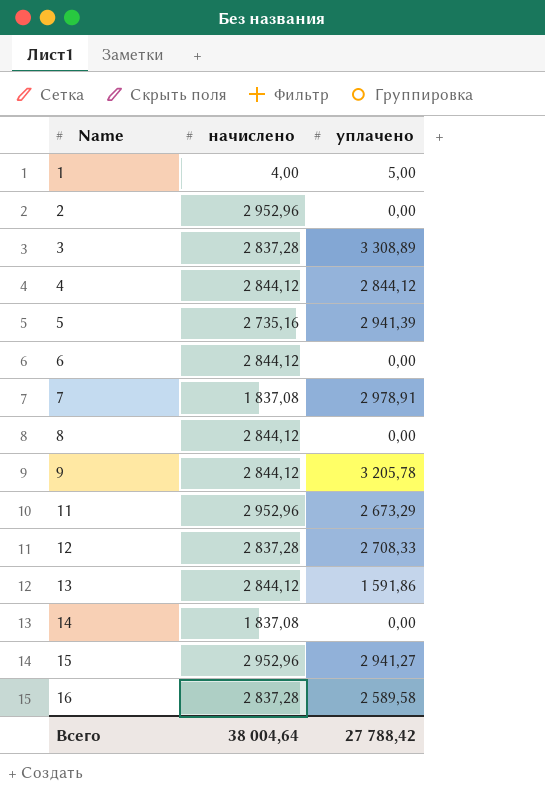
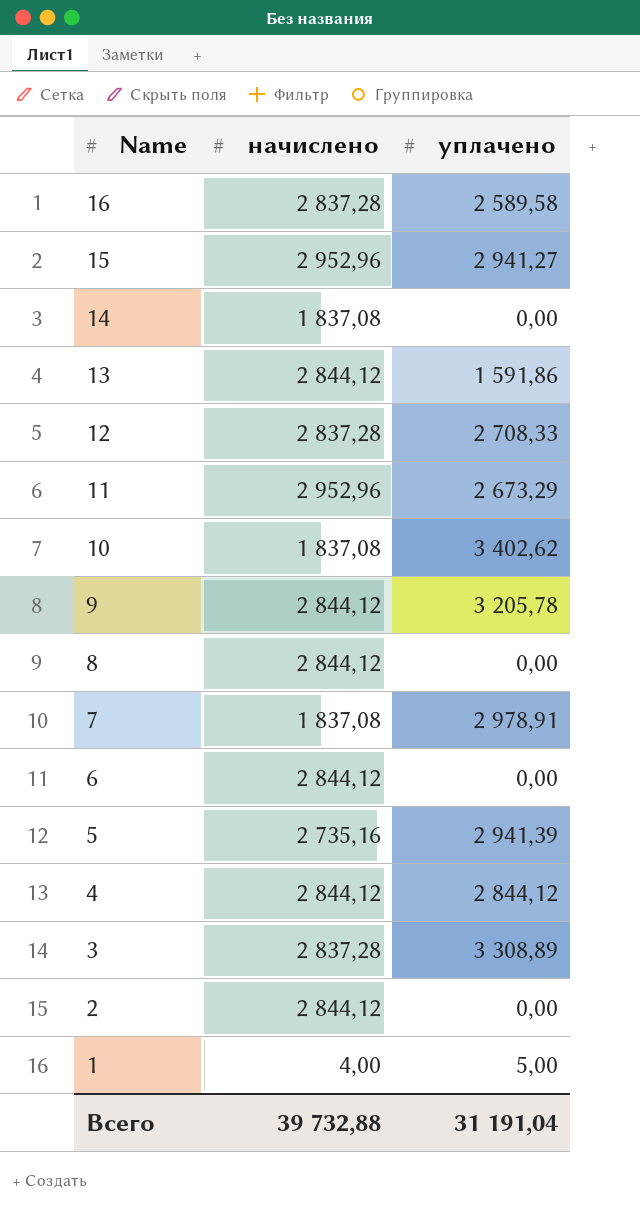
row order: Name ascending -> Name descending
row 10: none -> 1 837,08 | 3 402,62
2 | начислено: 2 952,96 -> 2 844,12
Всего | начислено: 38 004,64 -> 39 732,88
Всего | уплачено: 27 788,42 -> 31 191,04

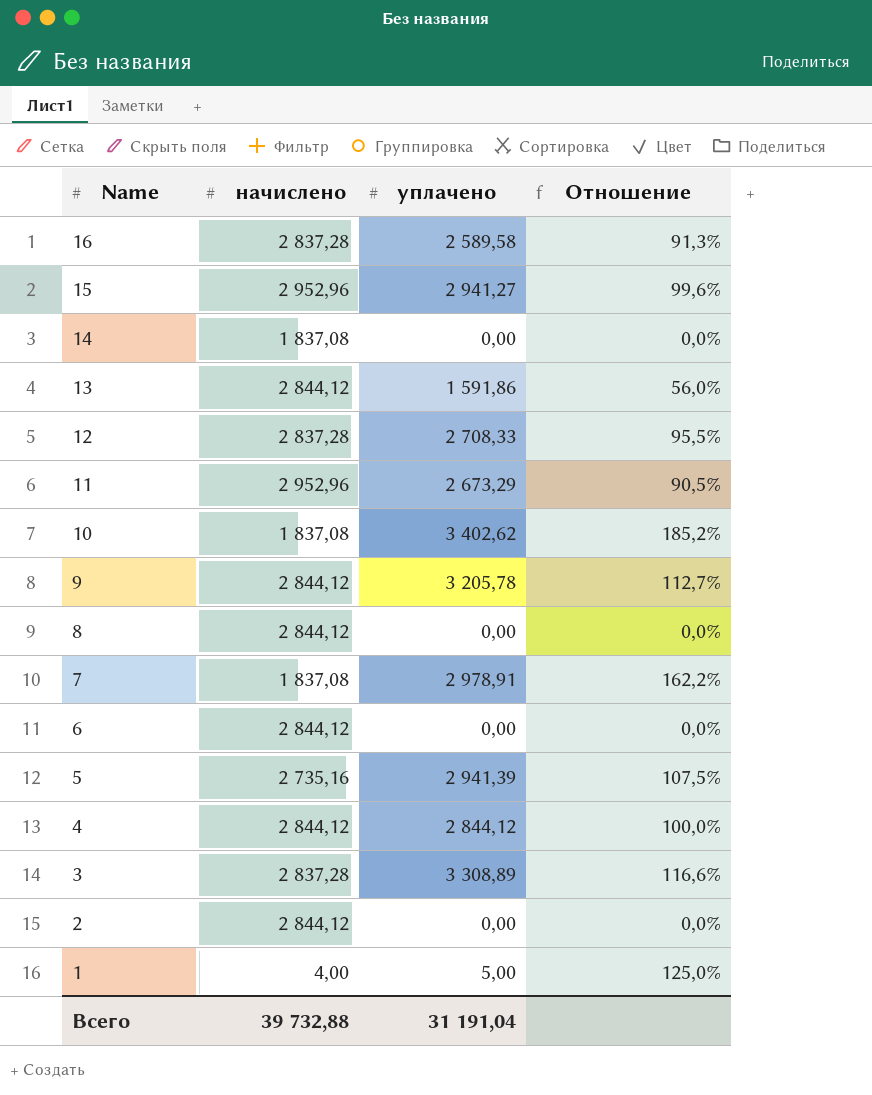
column Отношение | formula: none -> [уплачено] / [начислено]

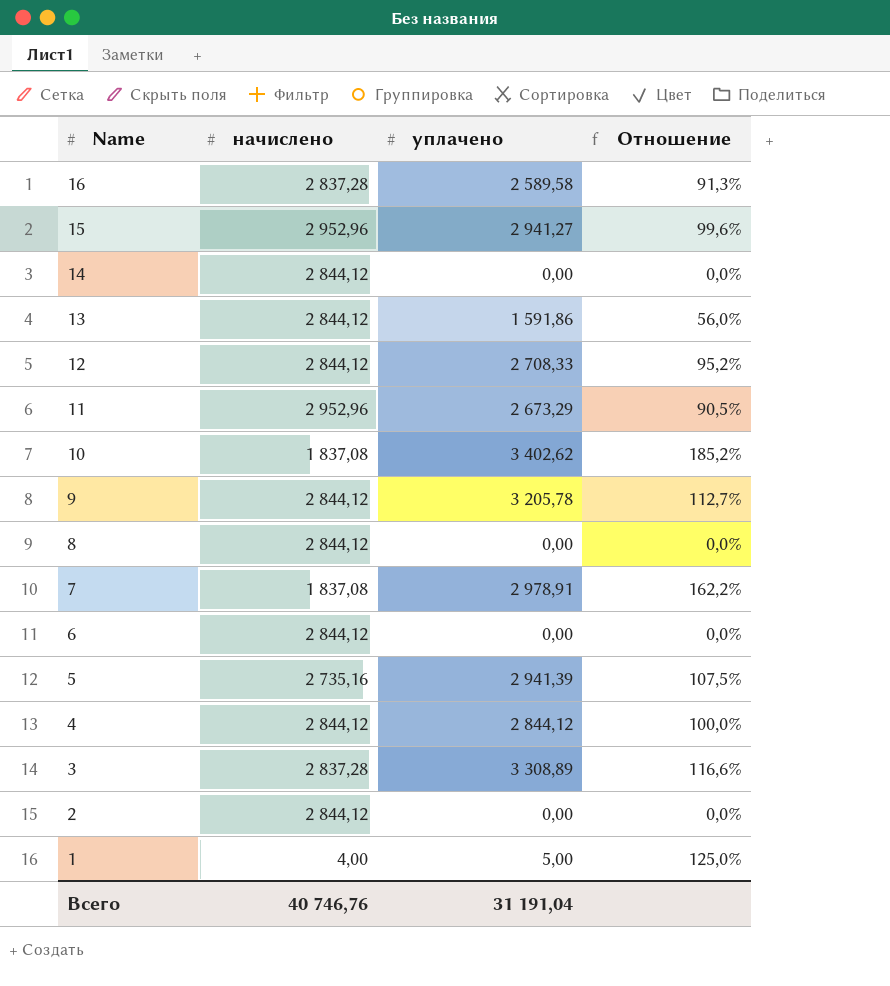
14 | начислено: 1 837,08 -> 2 844,12
12 | начислено: 2 837,28 -> 2 844,12
12 | Отношение: 95,5% -> 95,2%
Всего | начислено: 39 732,88 -> 40 746,76

